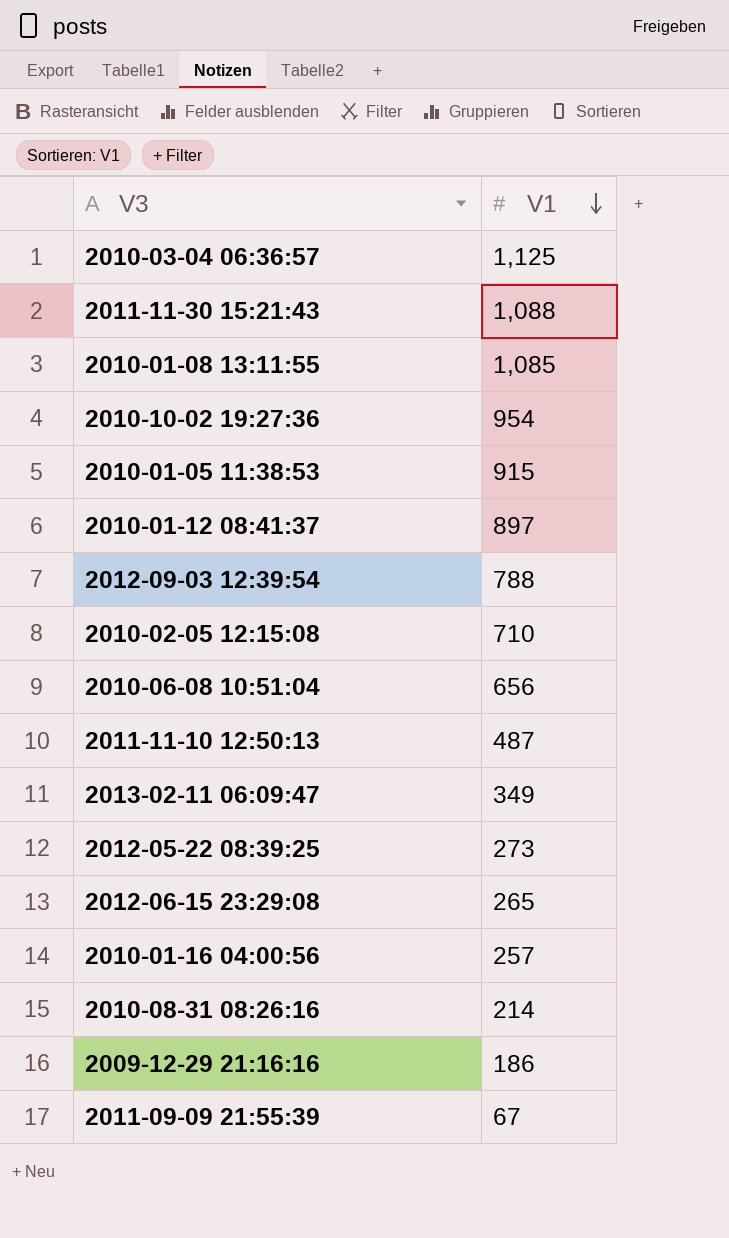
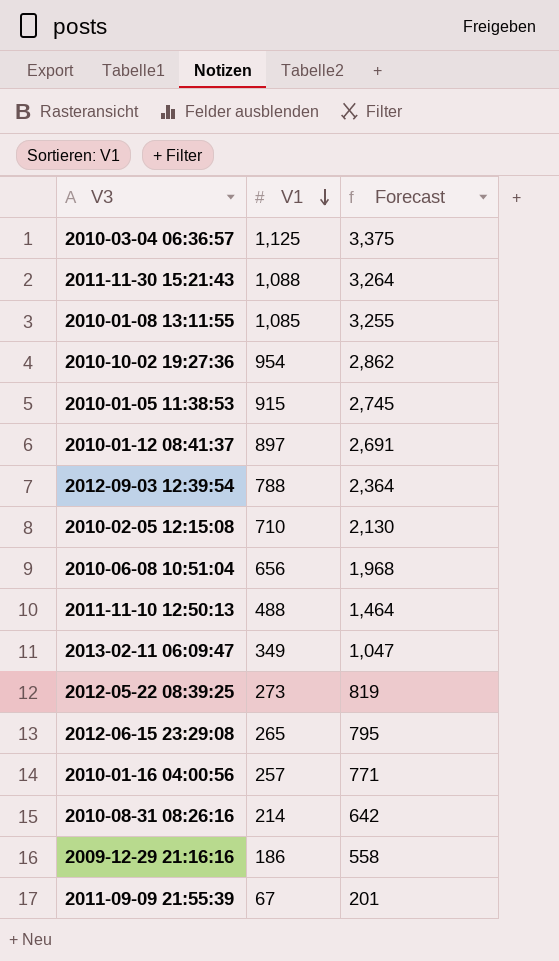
column Forecast | formula: none -> [V1] * 3
2011-11-10 12:50:13 | V1: 487 -> 488

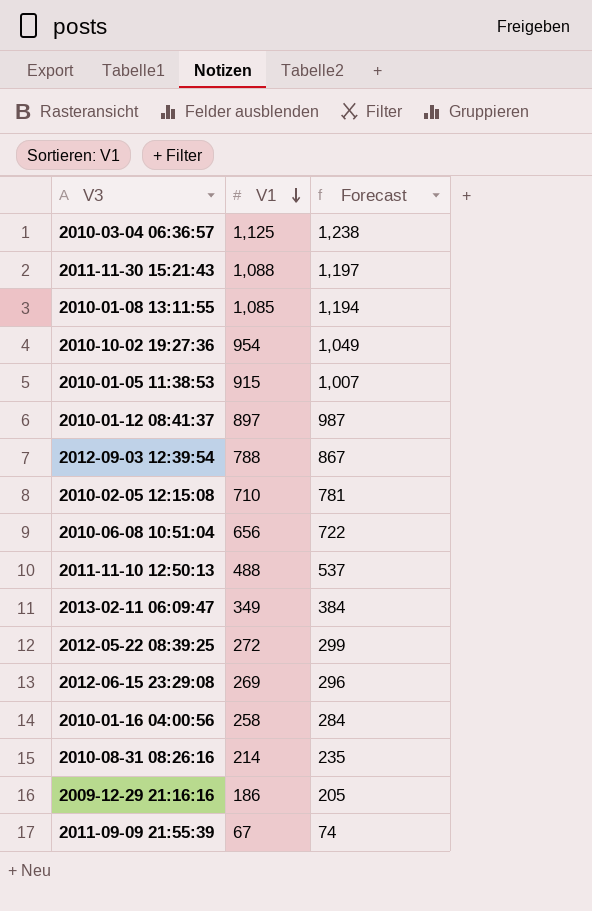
column Forecast | formula: [V1] * 3 -> [V1] * 1.1
2012-05-22 08:39:25 | V1: 273 -> 272
2012-06-15 23:29:08 | V1: 265 -> 269
2010-01-16 04:00:56 | V1: 257 -> 258

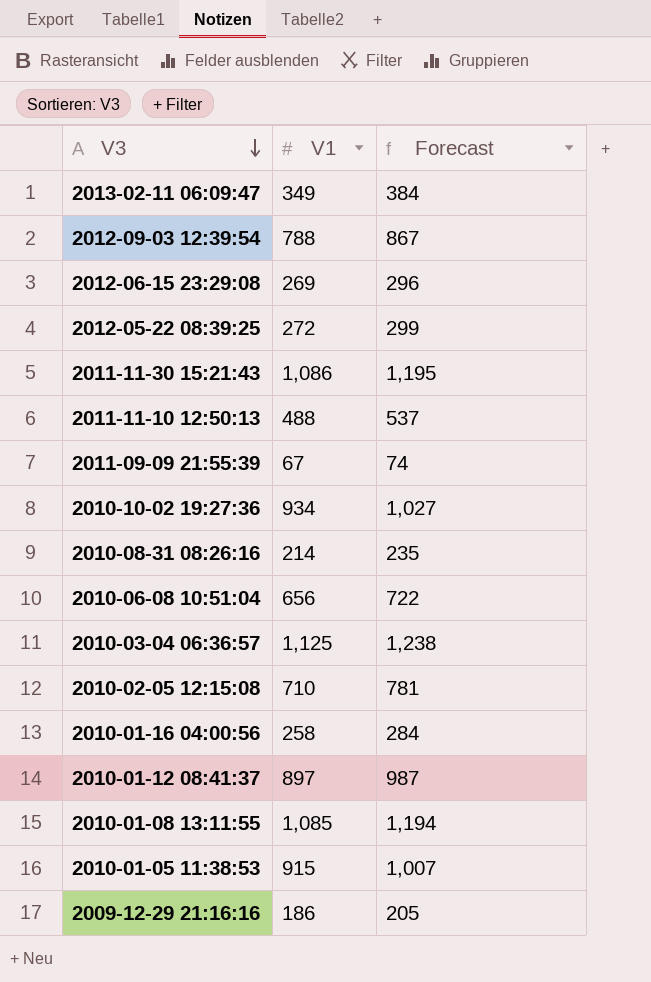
row order: V1 descending -> V3 descending
2011-11-30 15:21:43 | V1: 1,088 -> 1,086
2011-11-30 15:21:43 | Forecast: 1,197 -> 1,195
2010-10-02 19:27:36 | V1: 954 -> 934
2010-10-02 19:27:36 | Forecast: 1,049 -> 1,027

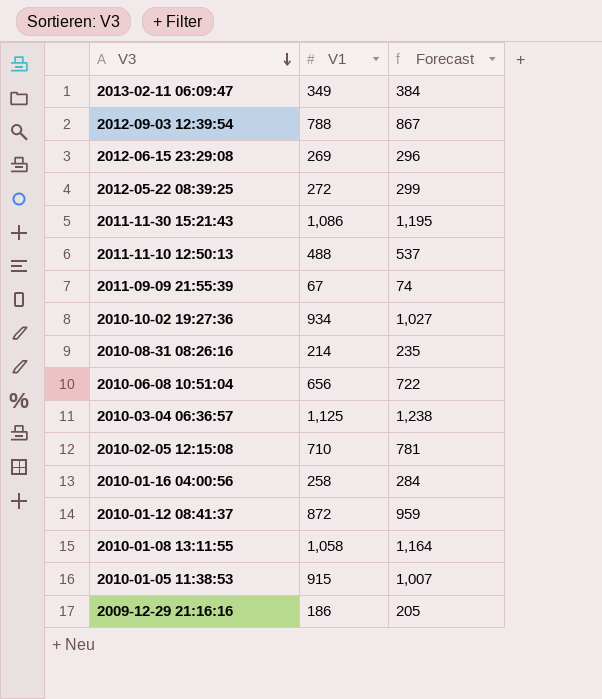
2010-01-12 08:41:37 | V1: 897 -> 872
2010-01-12 08:41:37 | Forecast: 987 -> 959
2010-01-08 13:11:55 | V1: 1,085 -> 1,058
2010-01-08 13:11:55 | Forecast: 1,194 -> 1,164

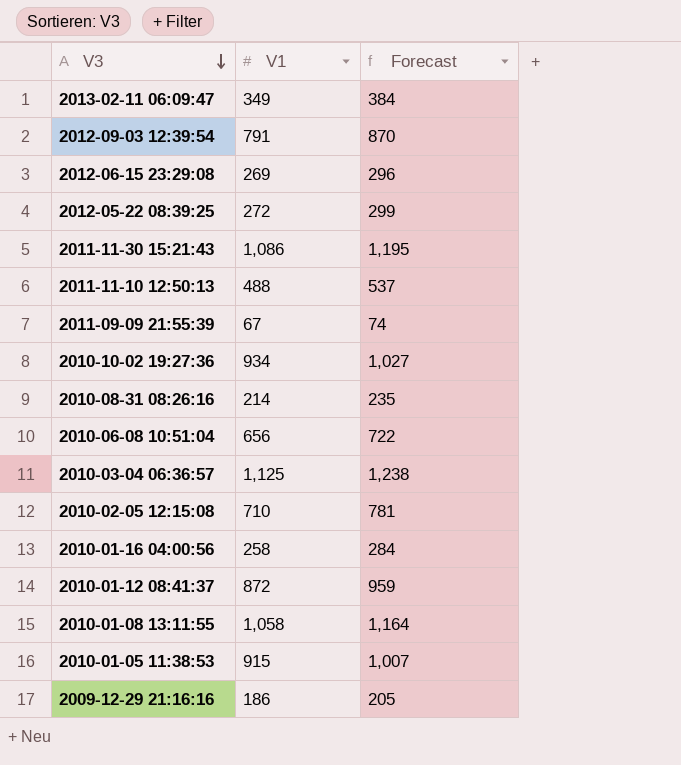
2012-09-03 12:39:54 | V1: 788 -> 791
2012-09-03 12:39:54 | Forecast: 867 -> 870

